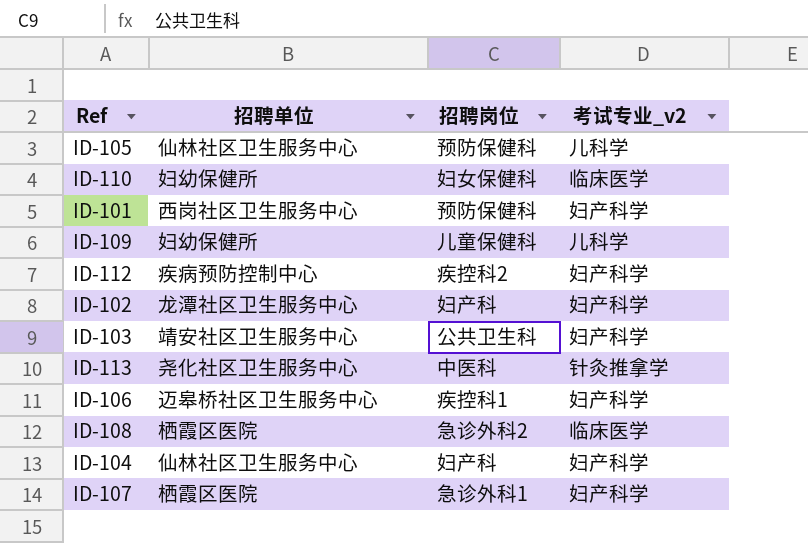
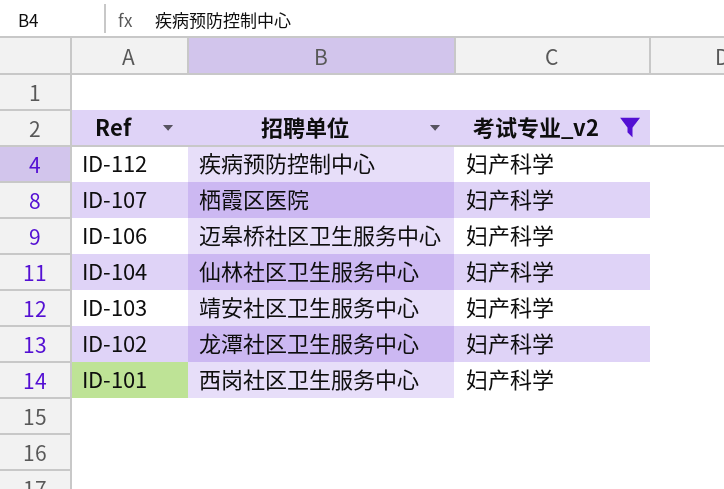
filter: none -> 考试专业_v2 = 妇产科学
row order: none -> Ref descending
column 招聘岗位 | position: 3 -> none

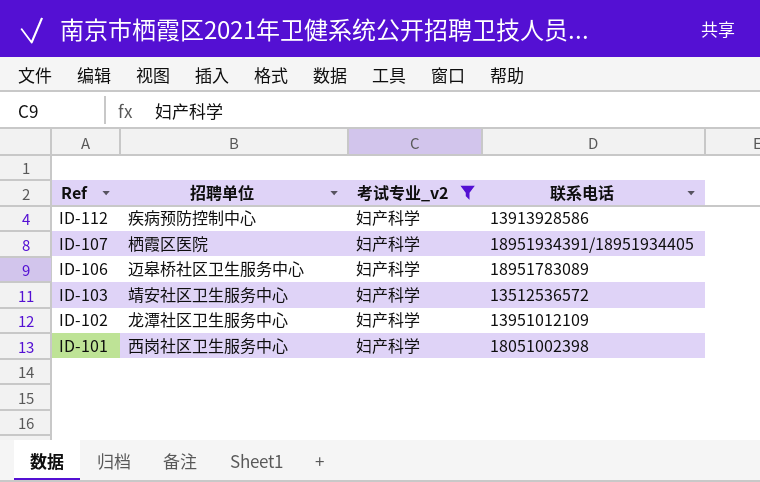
column 联系电话 | position: none -> 4
row ID-104: 仙林社区卫生服务中心 | 妇产科学 -> none

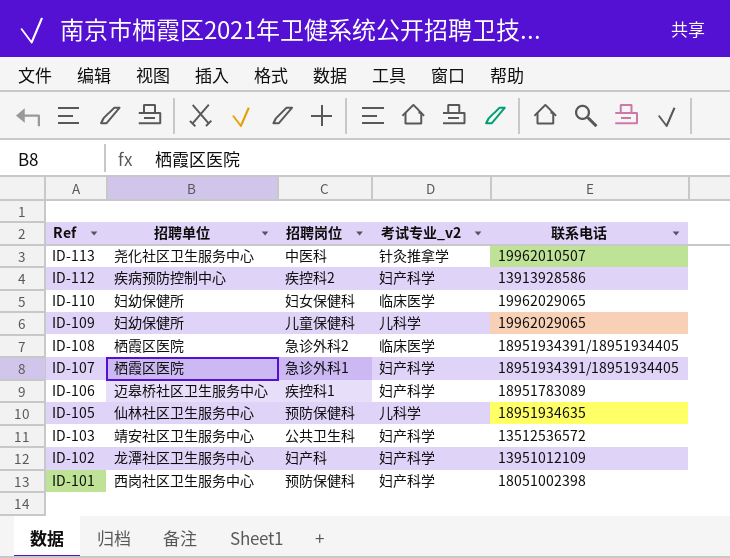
filter: 考试专业_v2 = 妇产科学 -> none
column 招聘岗位 | position: none -> 3

